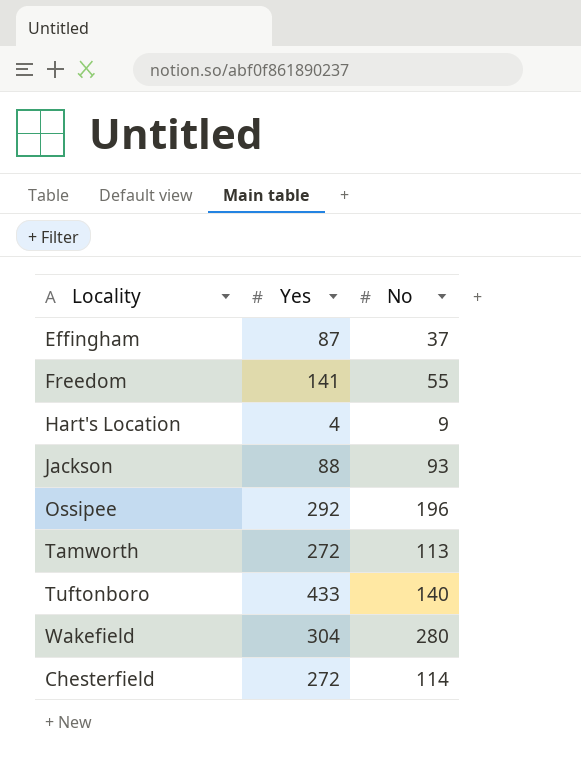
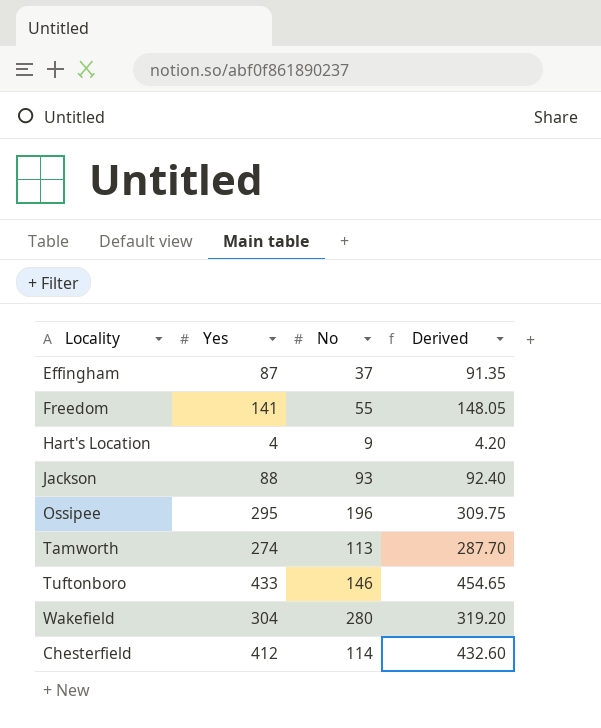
column Derived | formula: none -> [Yes] * 1.05
Ossipee | Yes: 292 -> 295
Tamworth | Yes: 272 -> 274
Tuftonboro | No: 140 -> 146
Chesterfield | Yes: 272 -> 412

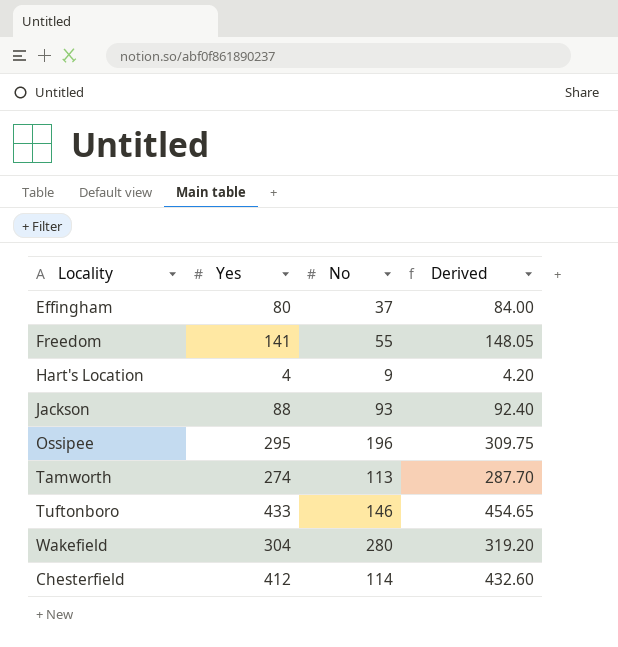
Effingham | Yes: 87 -> 80
Effingham | Derived: 91.35 -> 84.00

